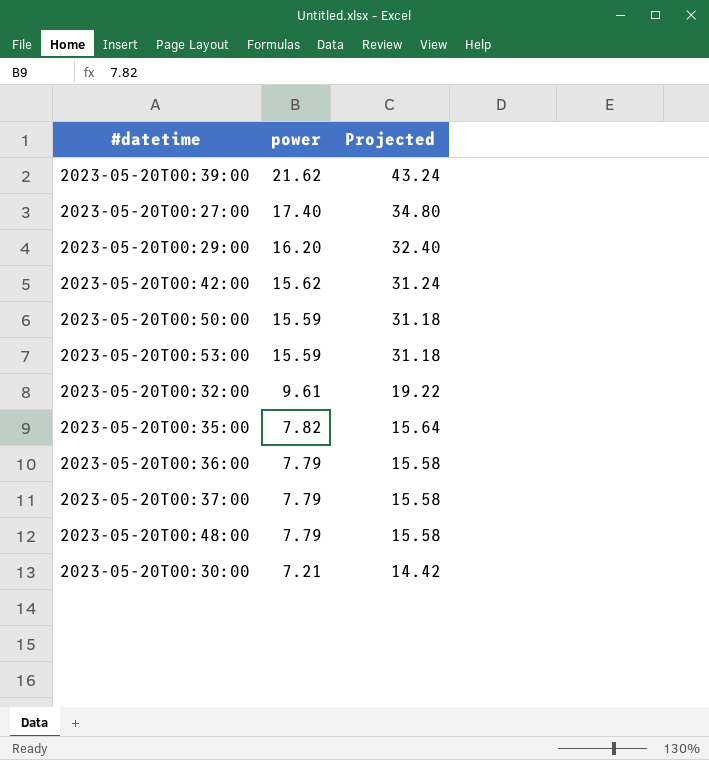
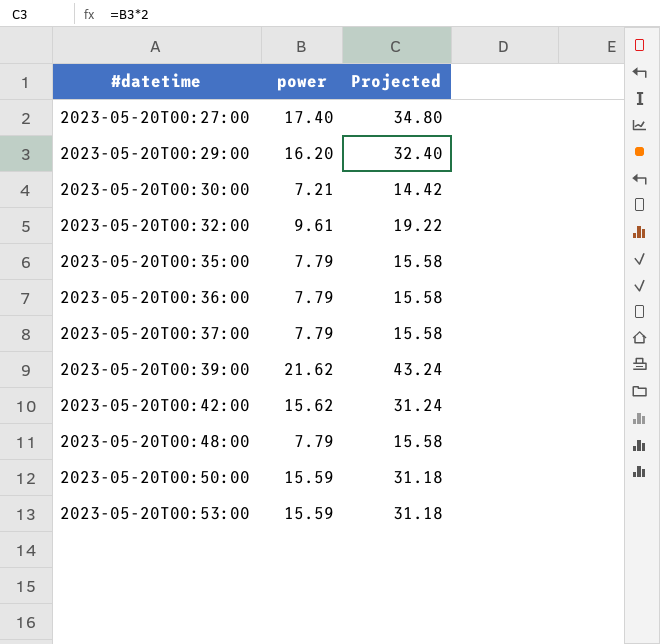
row order: power descending -> #datetime ascending
2023-05-20T00:35:00 | power: 7.82 -> 7.79
2023-05-20T00:35:00 | Projected: 15.64 -> 15.58

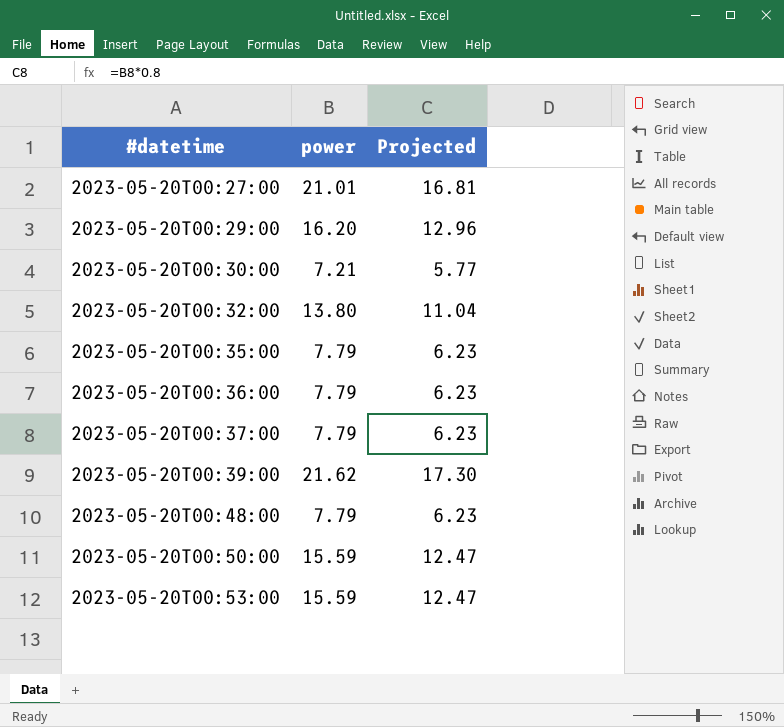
column Projected | formula: [power] * 2 -> [power] * 0.8
row 2023-05-20T00:42:00: 15.62 | 31.24 -> none
2023-05-20T00:27:00 | power: 17.40 -> 21.01
2023-05-20T00:32:00 | power: 9.61 -> 13.80

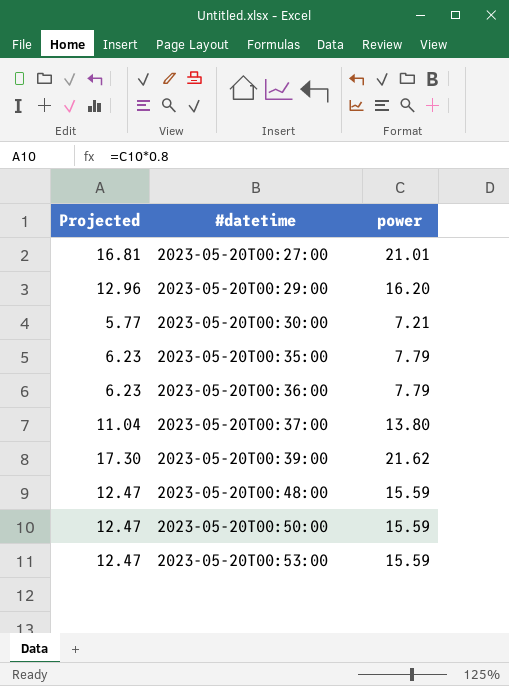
column Projected | position: 3 -> 1
row 2023-05-20T00:32:00: 13.80 | 11.04 -> none
2023-05-20T00:37:00 | Projected: 6.23 -> 11.04
2023-05-20T00:37:00 | power: 7.79 -> 13.80
2023-05-20T00:48:00 | Projected: 6.23 -> 12.47
2023-05-20T00:48:00 | power: 7.79 -> 15.59

